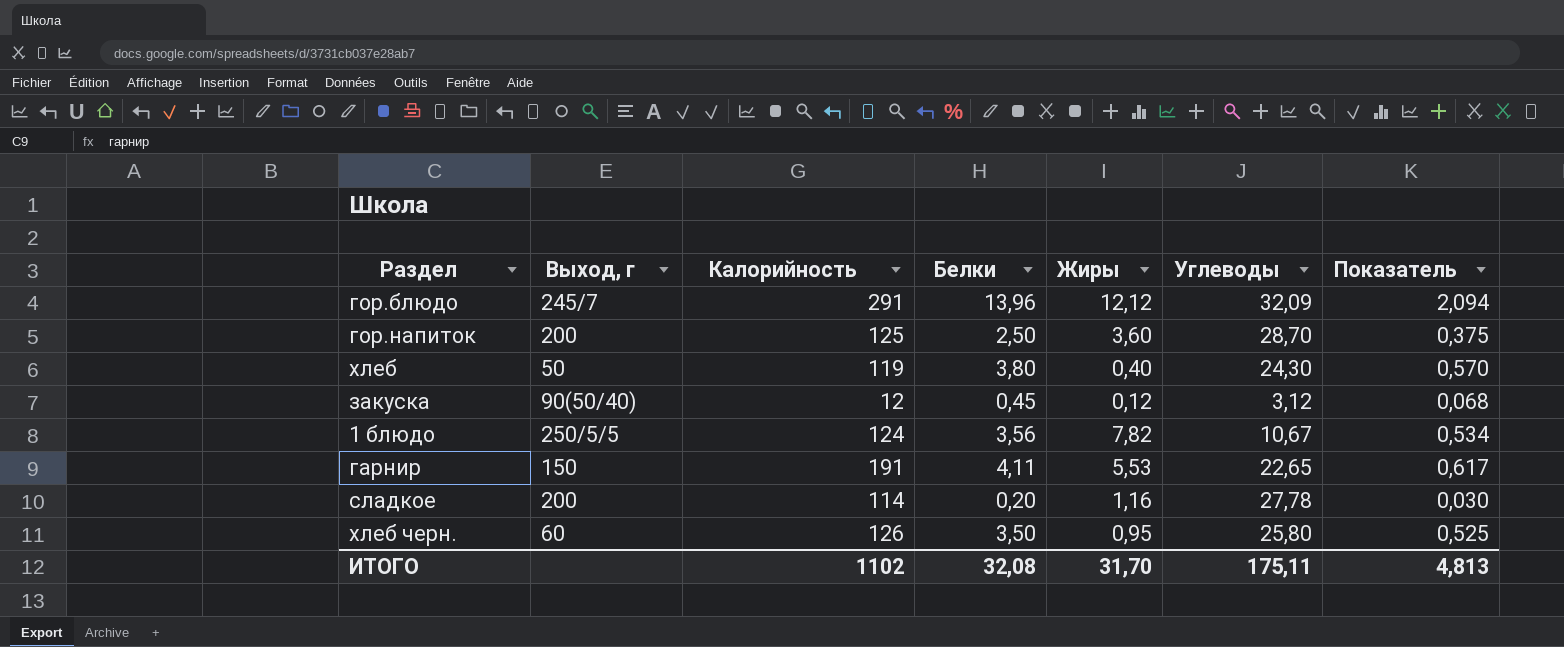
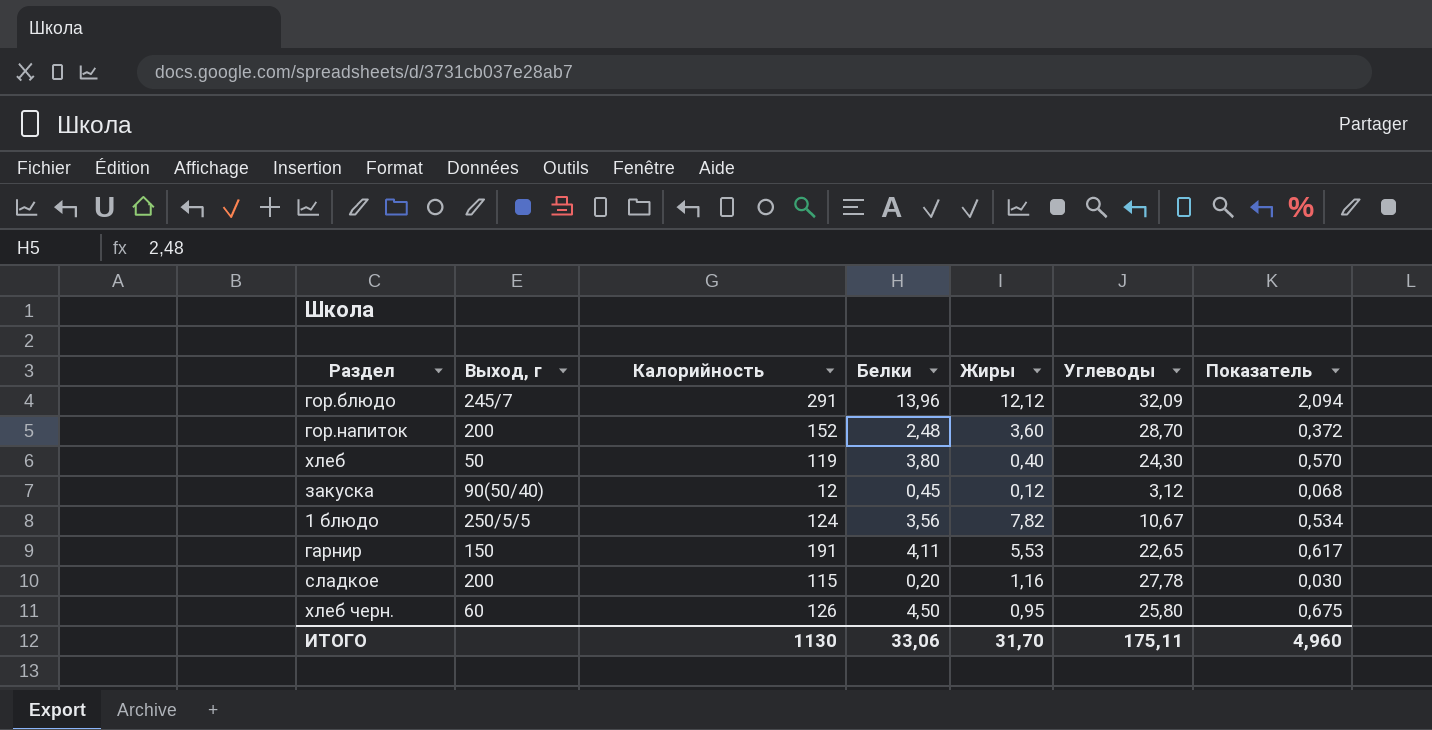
гор.напиток | Калорийность: 125 -> 152
гор.напиток | Белки: 2,50 -> 2,48
гор.напиток | Показатель: 0,375 -> 0,372
сладкое | Калорийность: 114 -> 115
хлеб черн. | Белки: 3,50 -> 4,50
хлеб черн. | Показатель: 0,525 -> 0,675
ИТОГО | Калорийность: 1102 -> 1130
ИТОГО | Белки: 32,08 -> 33,06
ИТОГО | Показатель: 4,813 -> 4,960

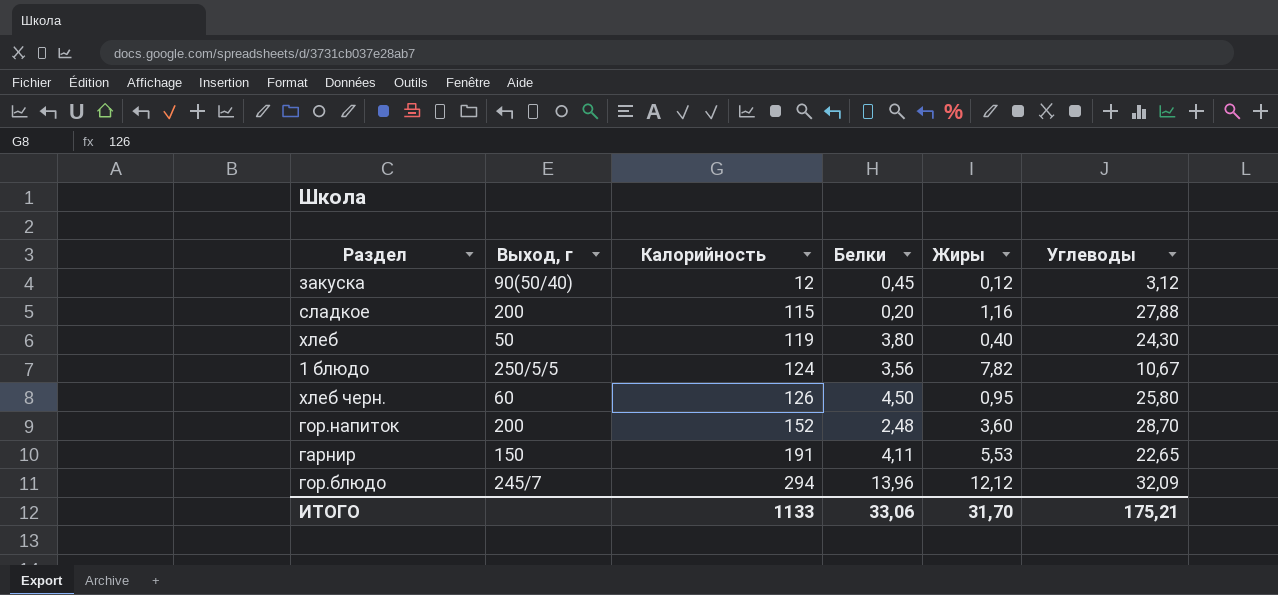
row order: none -> Калорийность ascending
column Показатель | formula: [Белки] * 0,15 -> none
сладкое | Углеводы: 27,78 -> 27,88
гор.блюдо | Калорийность: 291 -> 294
ИТОГО | Калорийность: 1130 -> 1133
ИТОГО | Углеводы: 175,11 -> 175,21

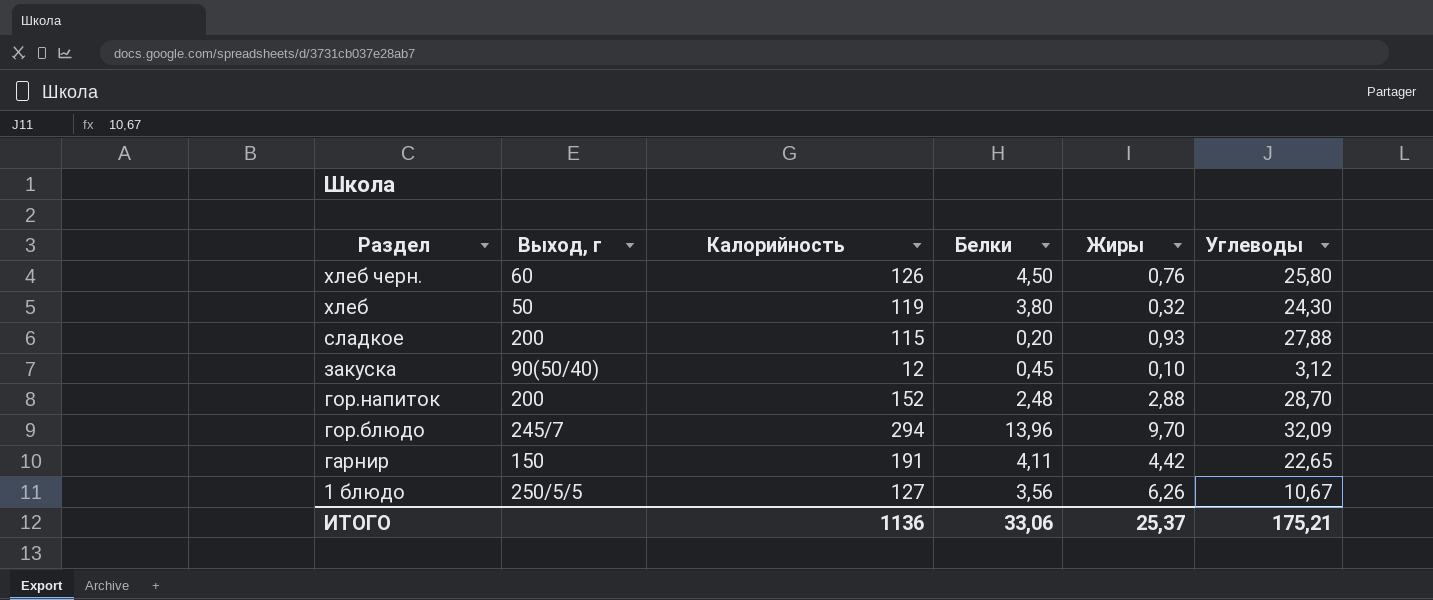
row order: Калорийность ascending -> Раздел descending
хлеб черн. | Жиры: 0,95 -> 0,76
хлеб | Жиры: 0,40 -> 0,32
сладкое | Жиры: 1,16 -> 0,93
закуска | Жиры: 0,12 -> 0,10
гор.напиток | Жиры: 3,60 -> 2,88
гор.блюдо | Жиры: 12,12 -> 9,70
гарнир | Жиры: 5,53 -> 4,42
1 блюдо | Калорийность: 124 -> 127
1 блюдо | Жиры: 7,82 -> 6,26
ИТОГО | Калорийность: 1133 -> 1136
ИТОГО | Жиры: 31,70 -> 25,37

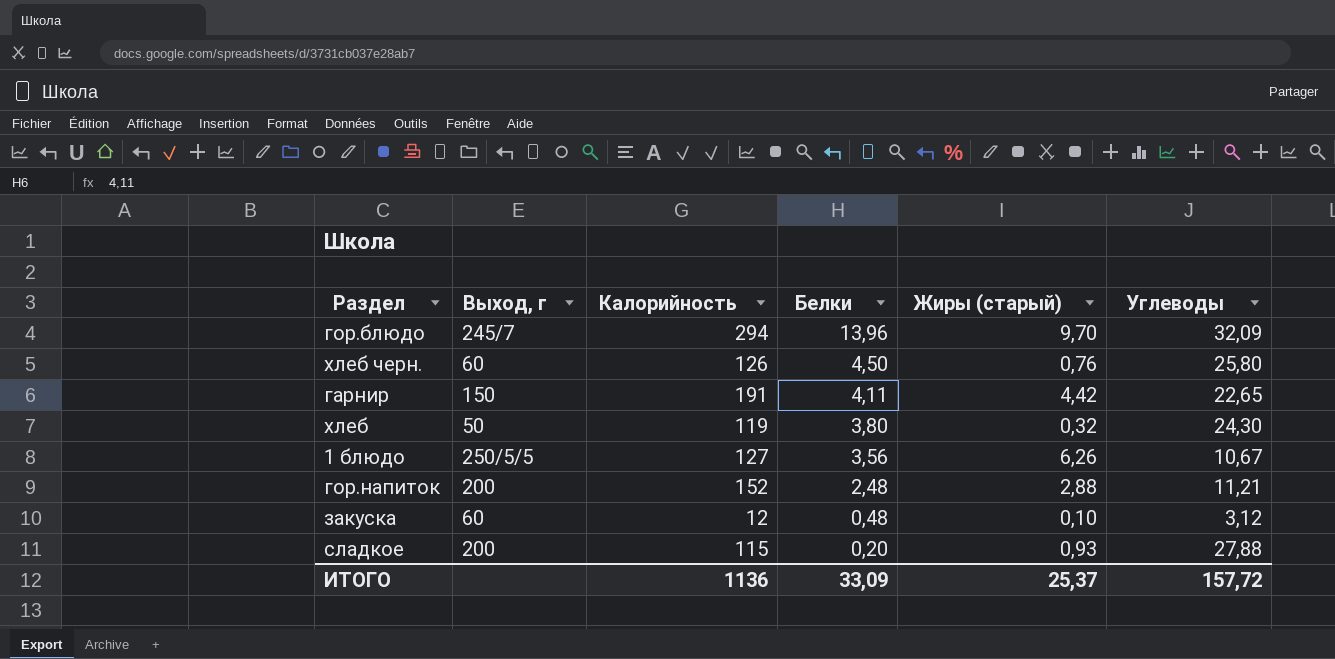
row order: Раздел descending -> Белки descending
column name: Жиры -> Жиры (старый)
гор.напиток | Углеводы: 28,70 -> 11,21
закуска | Выход, г: 90(50/40) -> 60
закуска | Белки: 0,45 -> 0,48
ИТОГО | Белки: 33,06 -> 33,09
ИТОГО | Углеводы: 175,21 -> 157,72

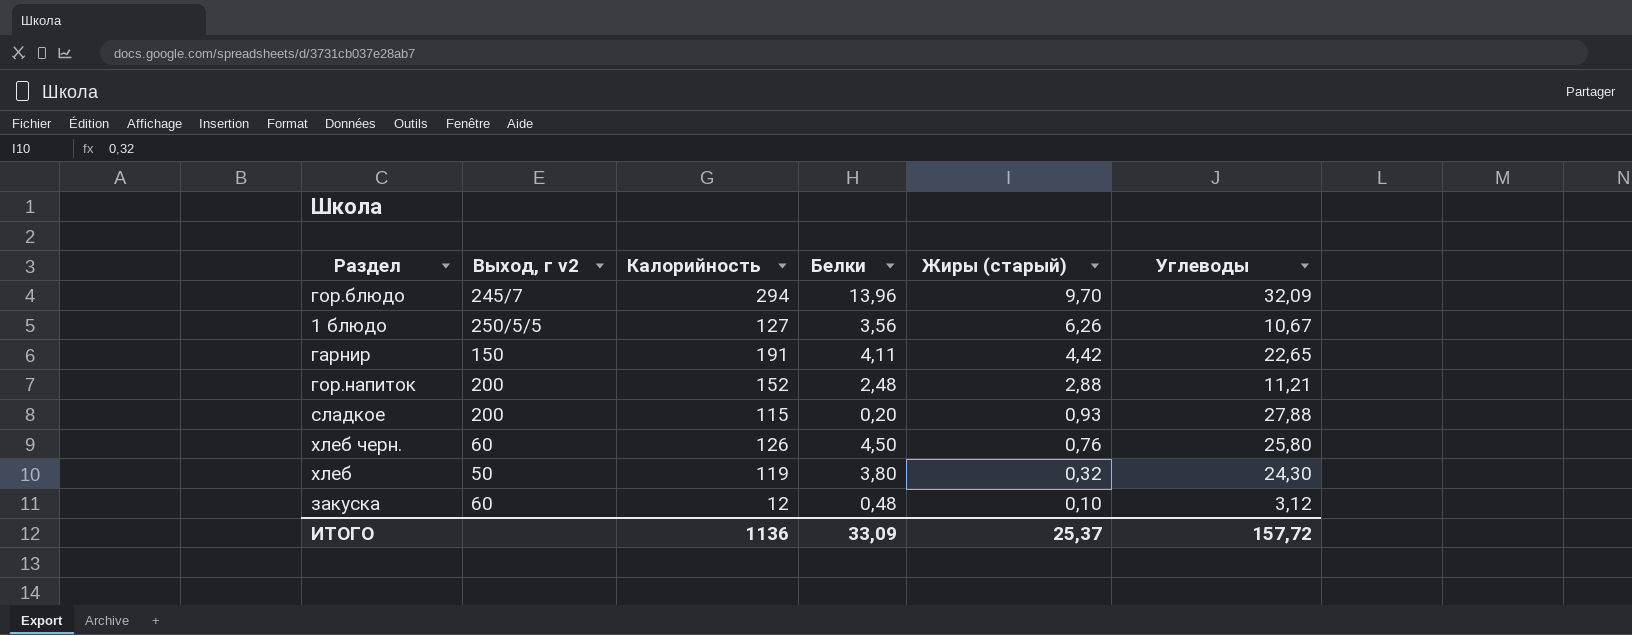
row order: Белки descending -> Жиры (старый) descending
column name: Выход, г -> Выход, г v2

